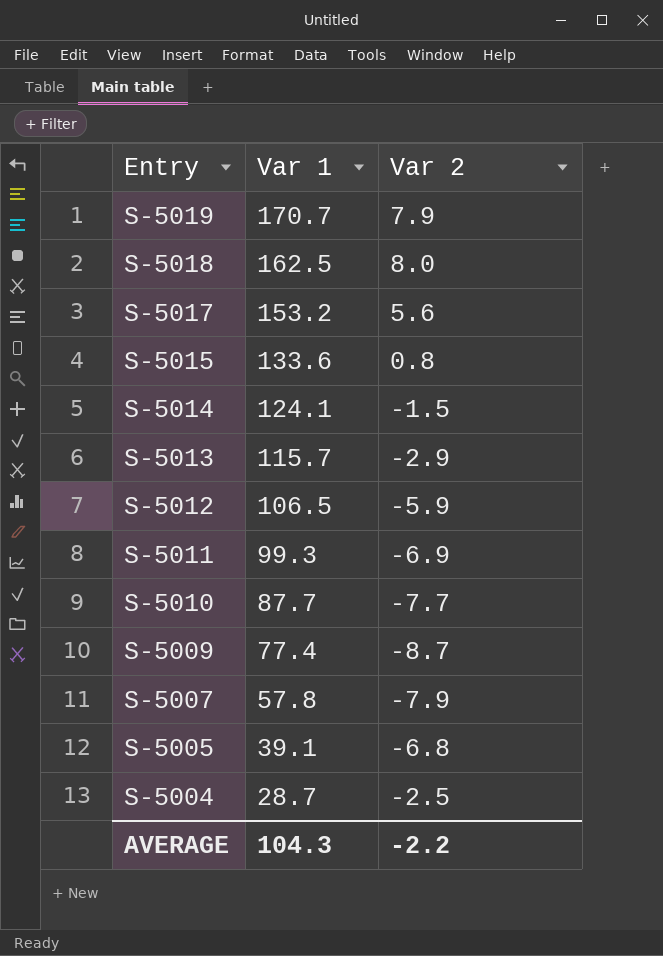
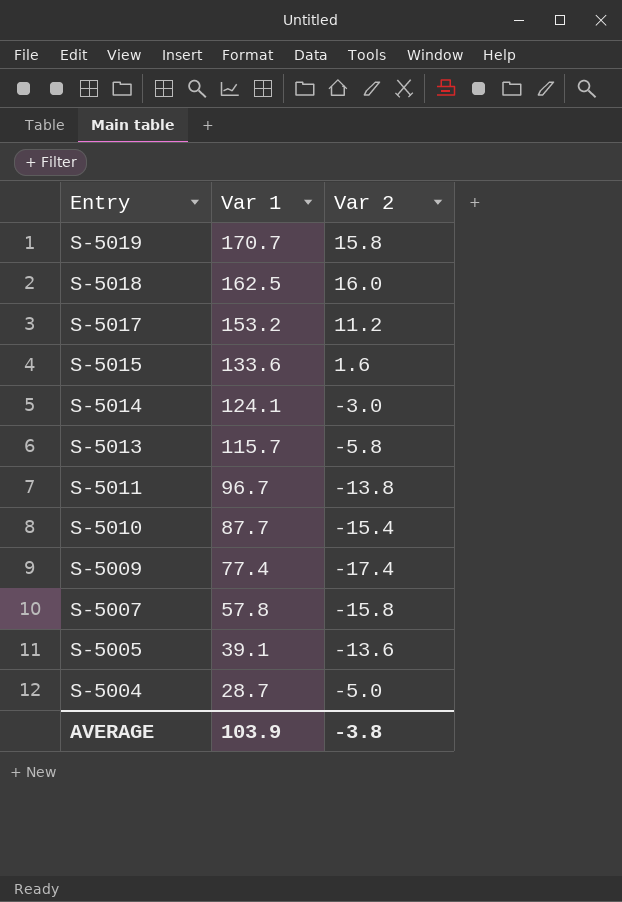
row S-5012: 106.5 | -5.9 -> none
S-5019 | Var 2: 7.9 -> 15.8
S-5018 | Var 2: 8.0 -> 16.0
S-5017 | Var 2: 5.6 -> 11.2
S-5015 | Var 2: 0.8 -> 1.6
S-5014 | Var 2: -1.5 -> -3.0
S-5013 | Var 2: -2.9 -> -5.8
S-5011 | Var 1: 99.3 -> 96.7
S-5011 | Var 2: -6.9 -> -13.8
S-5010 | Var 2: -7.7 -> -15.4
S-5009 | Var 2: -8.7 -> -17.4
S-5007 | Var 2: -7.9 -> -15.8
S-5005 | Var 2: -6.8 -> -13.6
S-5004 | Var 2: -2.5 -> -5.0
AVERAGE | Var 1: 104.3 -> 103.9
AVERAGE | Var 2: -2.2 -> -3.8

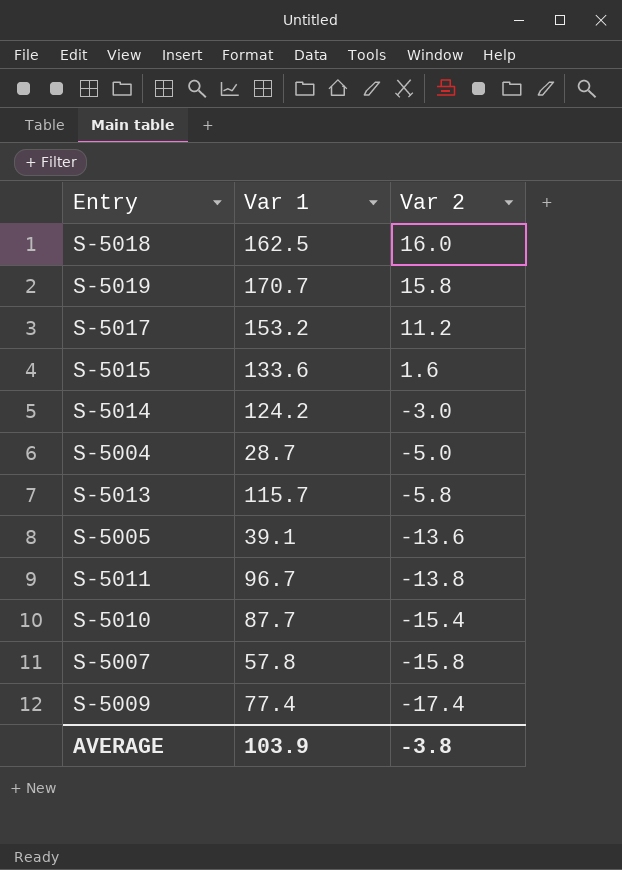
row order: Entry descending -> Var 2 descending
S-5014 | Var 1: 124.1 -> 124.2

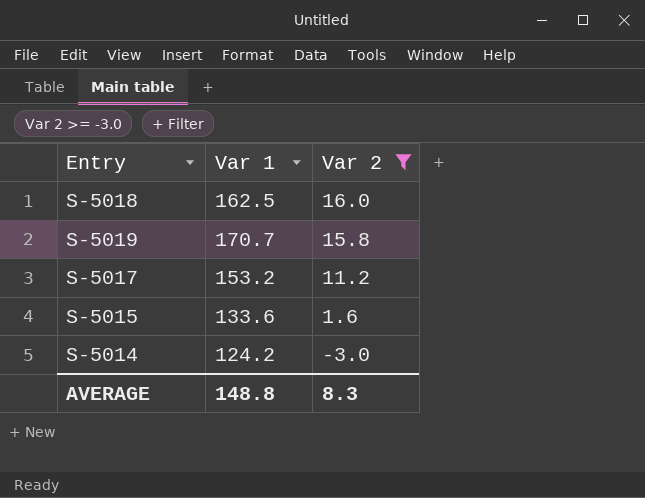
filter: none -> Var 2 >= -3.0
AVERAGE | Var 1: 103.9 -> 148.8
AVERAGE | Var 2: -3.8 -> 8.3

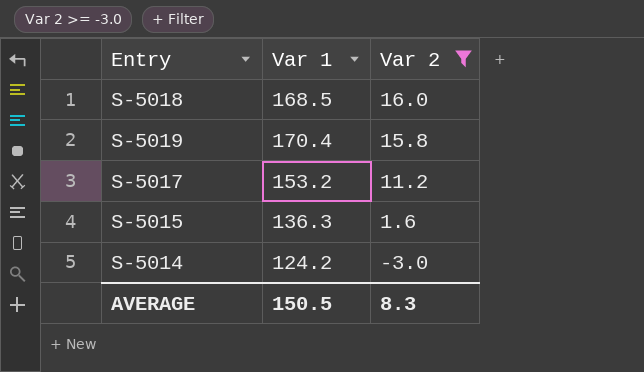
S-5018 | Var 1: 162.5 -> 168.5
S-5019 | Var 1: 170.7 -> 170.4
S-5015 | Var 1: 133.6 -> 136.3
AVERAGE | Var 1: 148.8 -> 150.5

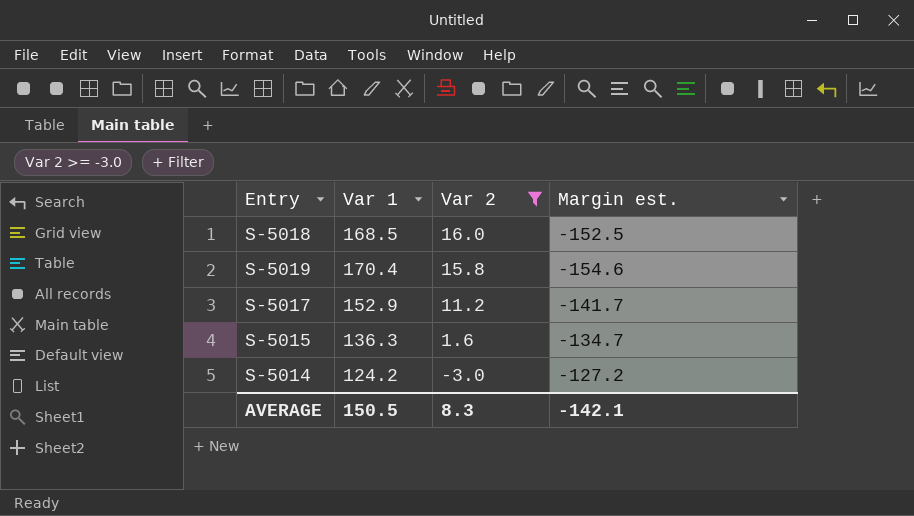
column Margin est. | formula: none -> [Var 2] - [Var 1]
S-5017 | Var 1: 153.2 -> 152.9

